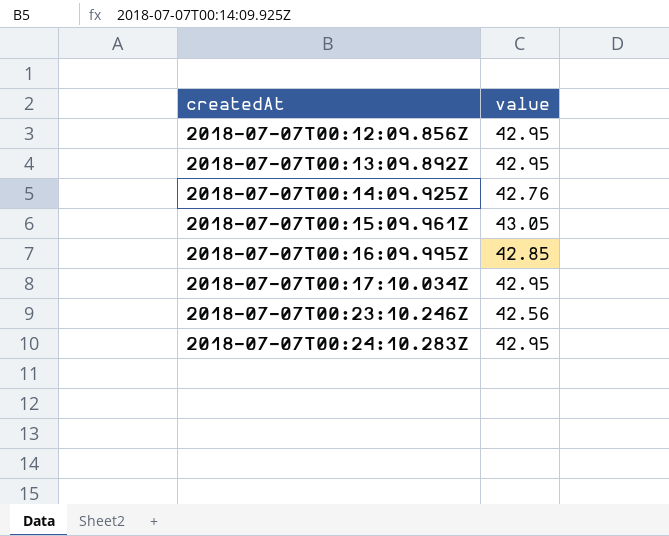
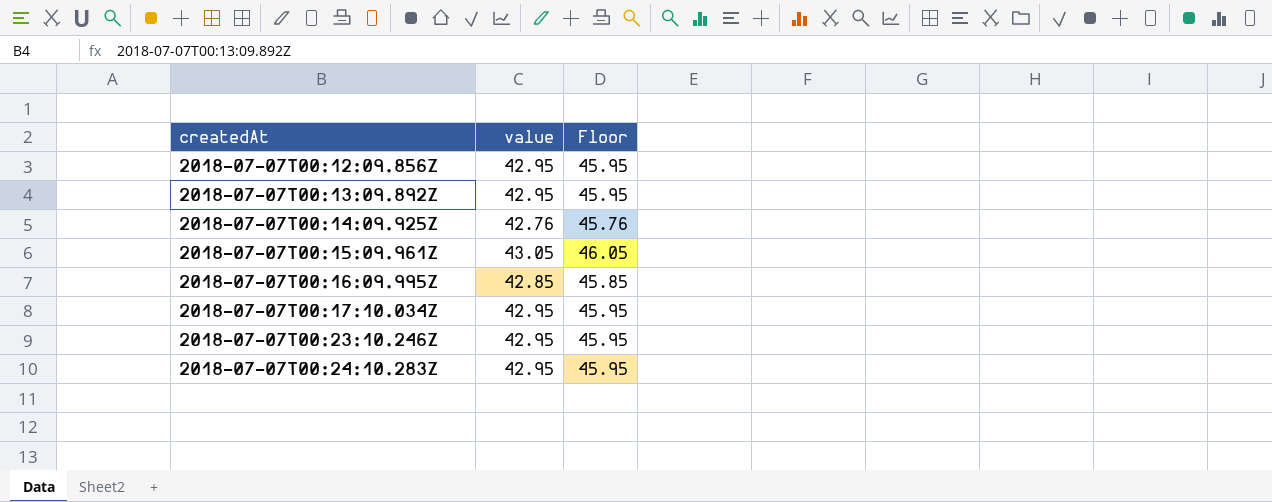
column Floor | formula: none -> [value] + 3
2018-07-07T00:23:10.246Z | value: 42.56 -> 42.95

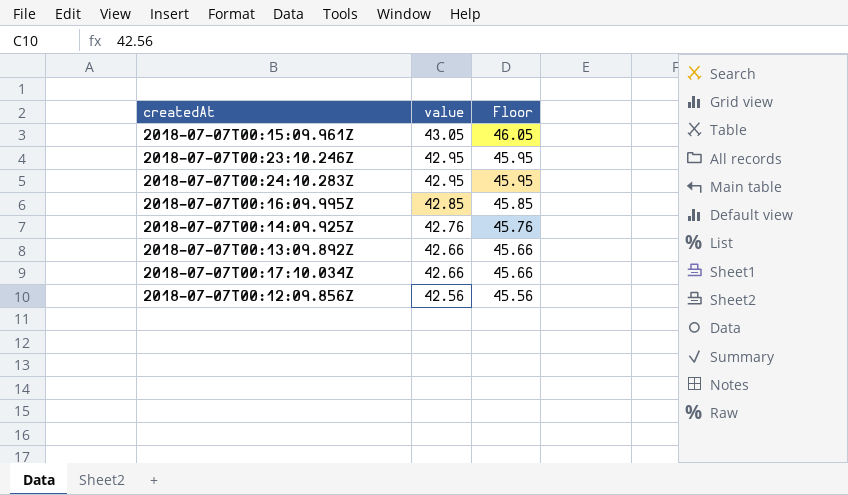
row order: createdAt ascending -> value descending
2018-07-07T00:13:09.892Z | value: 42.95 -> 42.66
2018-07-07T00:13:09.892Z | Floor: 45.95 -> 45.66
2018-07-07T00:17:10.034Z | value: 42.95 -> 42.66
2018-07-07T00:17:10.034Z | Floor: 45.95 -> 45.66
2018-07-07T00:12:09.856Z | value: 42.95 -> 42.56
2018-07-07T00:12:09.856Z | Floor: 45.95 -> 45.56

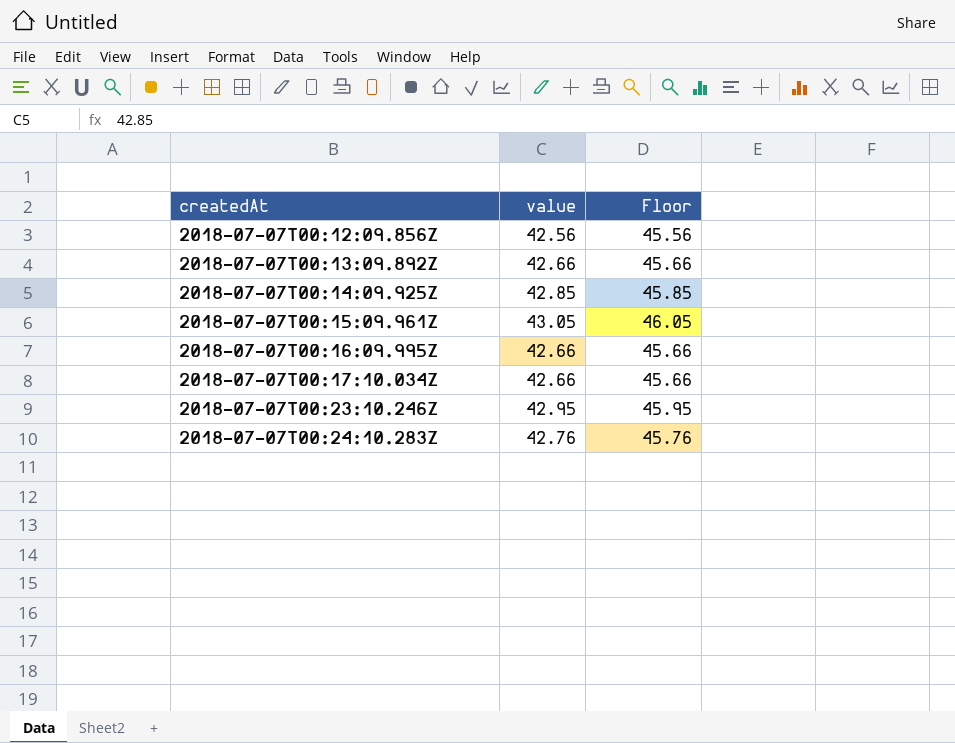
row order: value descending -> createdAt ascending
2018-07-07T00:14:09.925Z | value: 42.76 -> 42.85
2018-07-07T00:14:09.925Z | Floor: 45.76 -> 45.85
2018-07-07T00:16:09.995Z | value: 42.85 -> 42.66
2018-07-07T00:16:09.995Z | Floor: 45.85 -> 45.66
2018-07-07T00:24:10.283Z | value: 42.95 -> 42.76
2018-07-07T00:24:10.283Z | Floor: 45.95 -> 45.76

